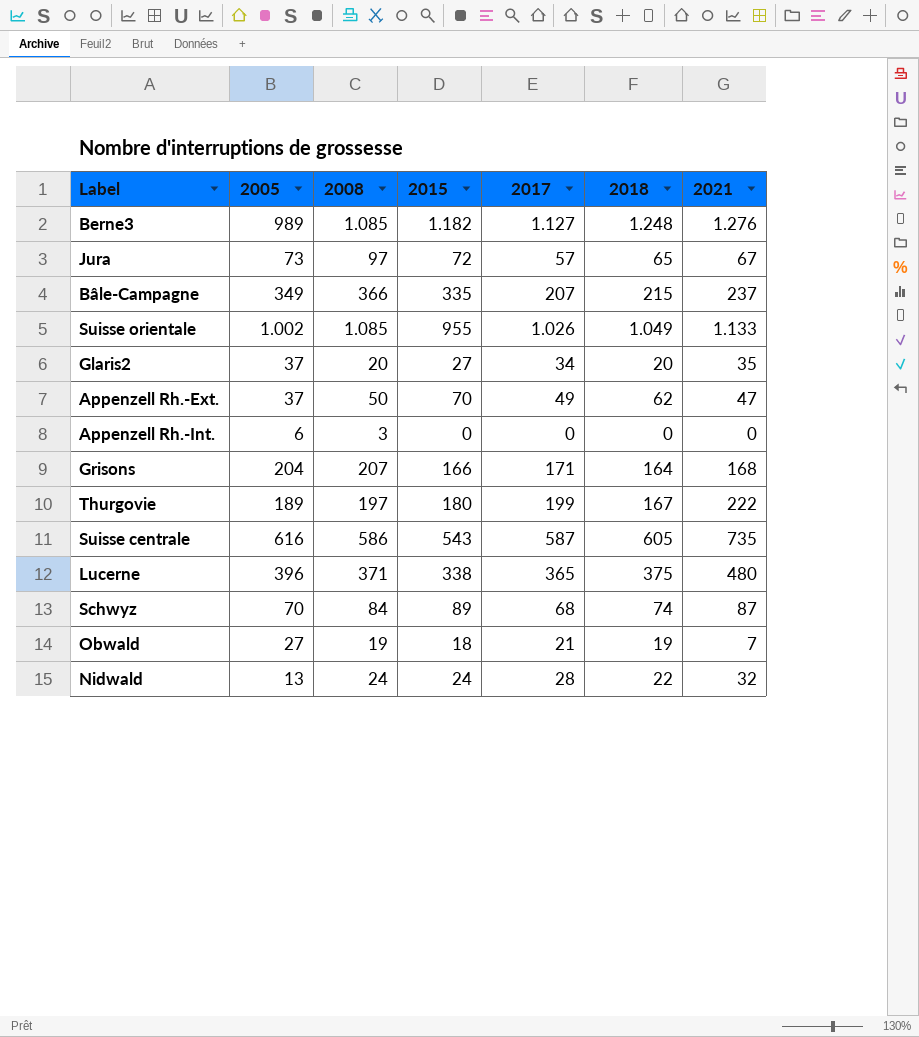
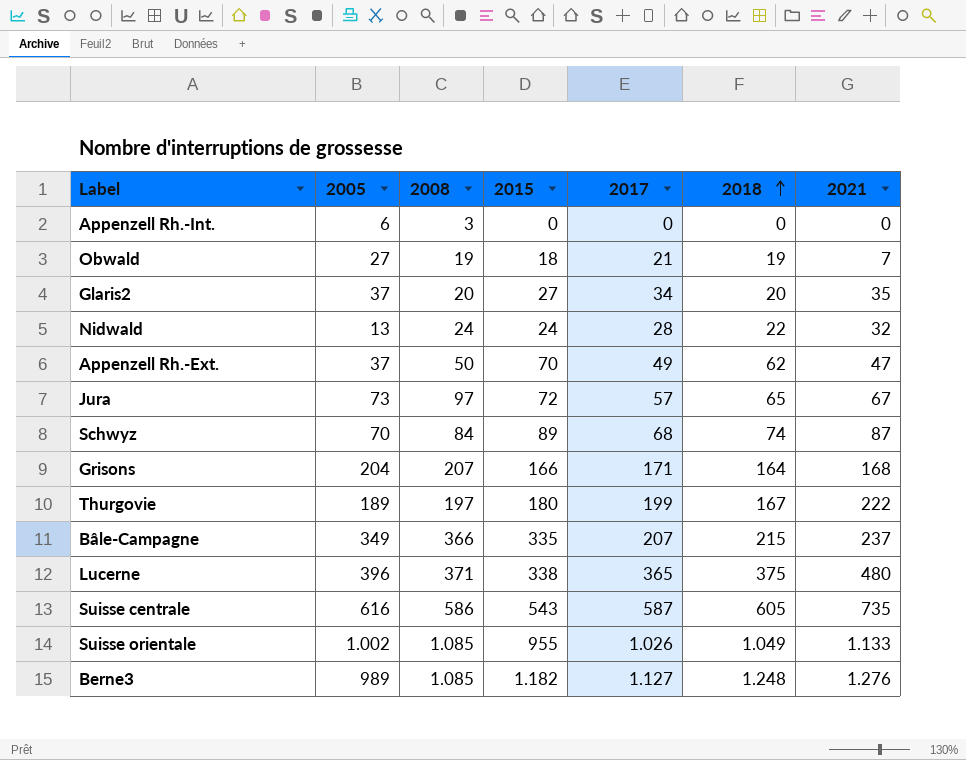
row order: none -> 2018 ascending

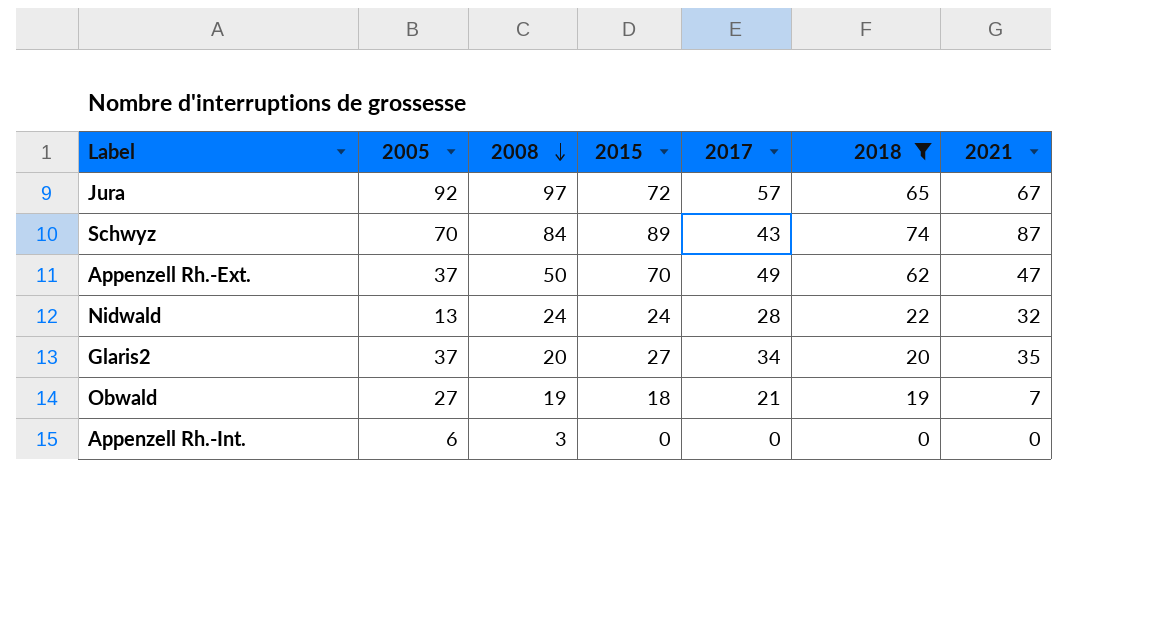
filter: none -> 2018 <= 74
row order: 2018 ascending -> 2008 descending
Jura | 2005: 73 -> 92
Schwyz | 2017: 68 -> 43

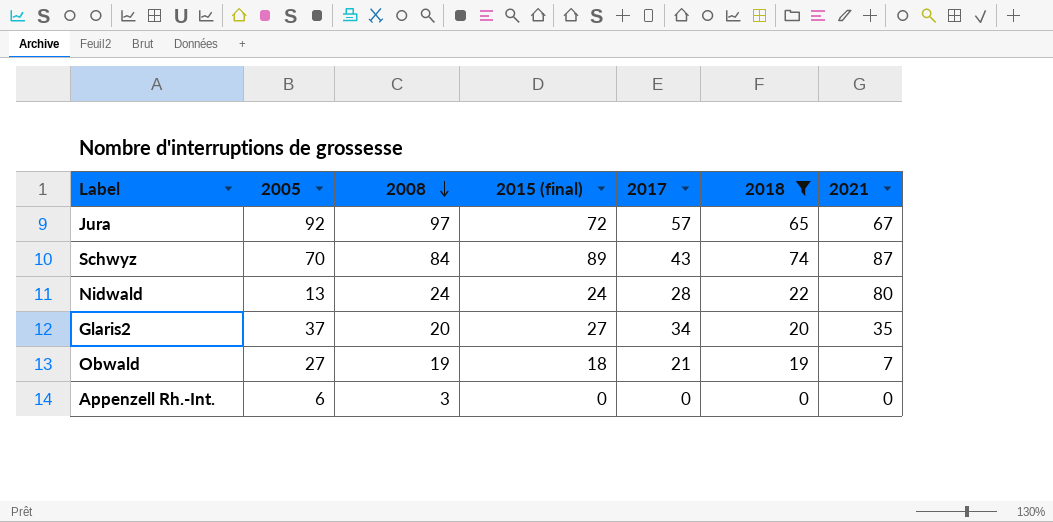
column name: 2015 -> 2015 (final)
row Appenzell Rh.-Ext.: 37 | 50 | 70 | 49 | 62 | 47 -> none
Nidwald | 2021: 32 -> 80

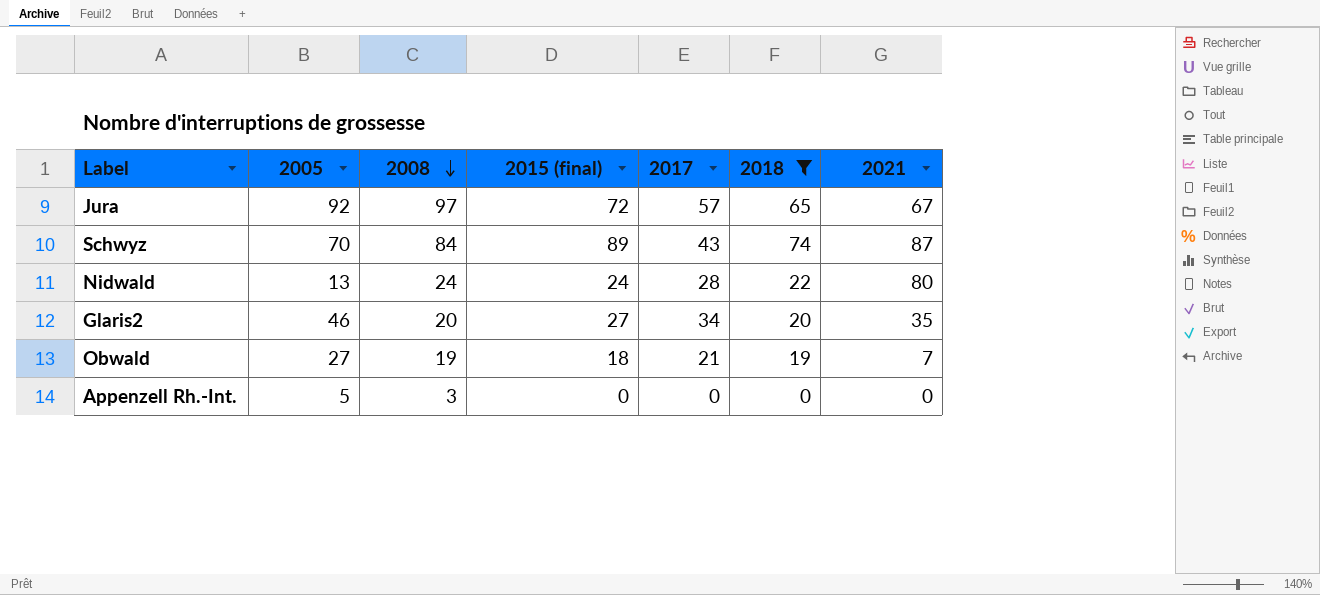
Glaris2 | 2005: 37 -> 46
Appenzell Rh.-Int. | 2005: 6 -> 5

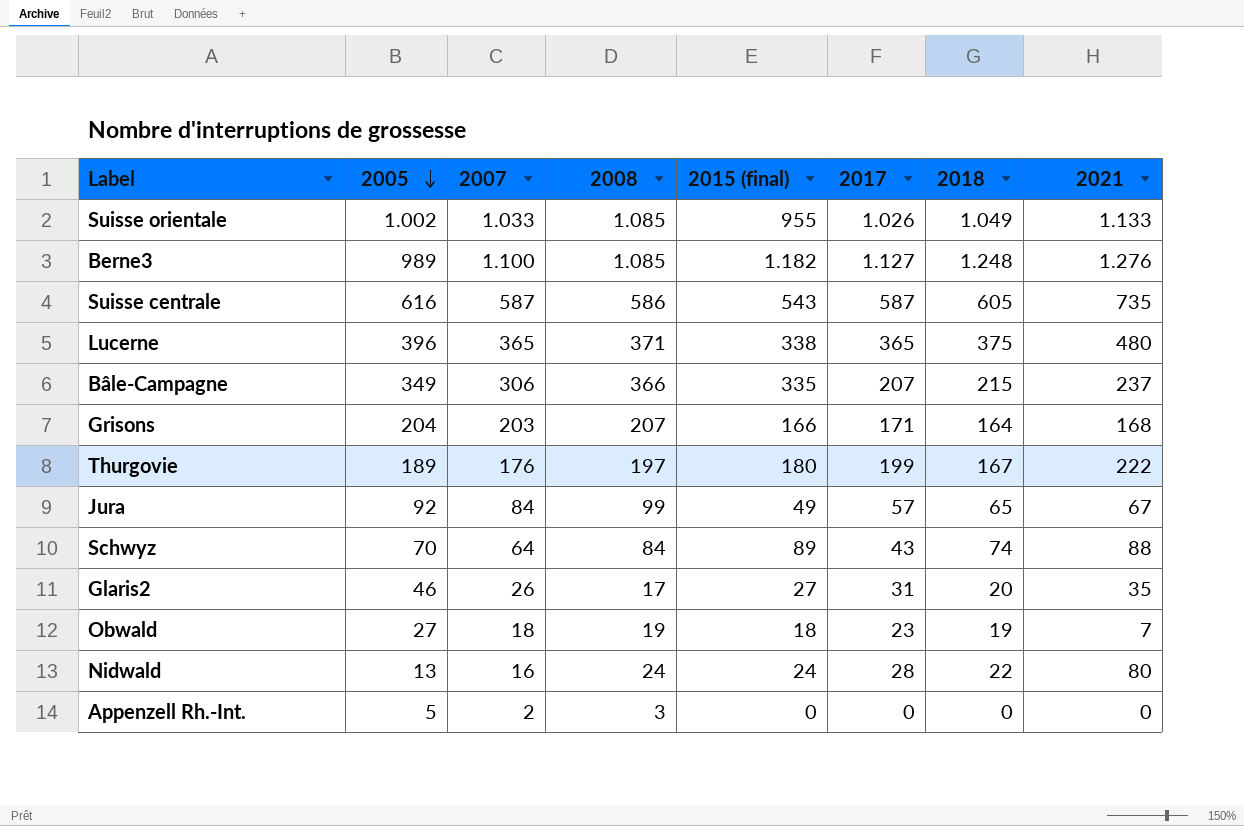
filter: 2018 <= 74 -> none
row order: 2008 descending -> 2005 descending
column 2007 | position: none -> 3
Jura | 2008: 97 -> 99
Jura | 2015 (final): 72 -> 49
Schwyz | 2021: 87 -> 88
Glaris2 | 2008: 20 -> 17
Glaris2 | 2017: 34 -> 31
Obwald | 2017: 21 -> 23

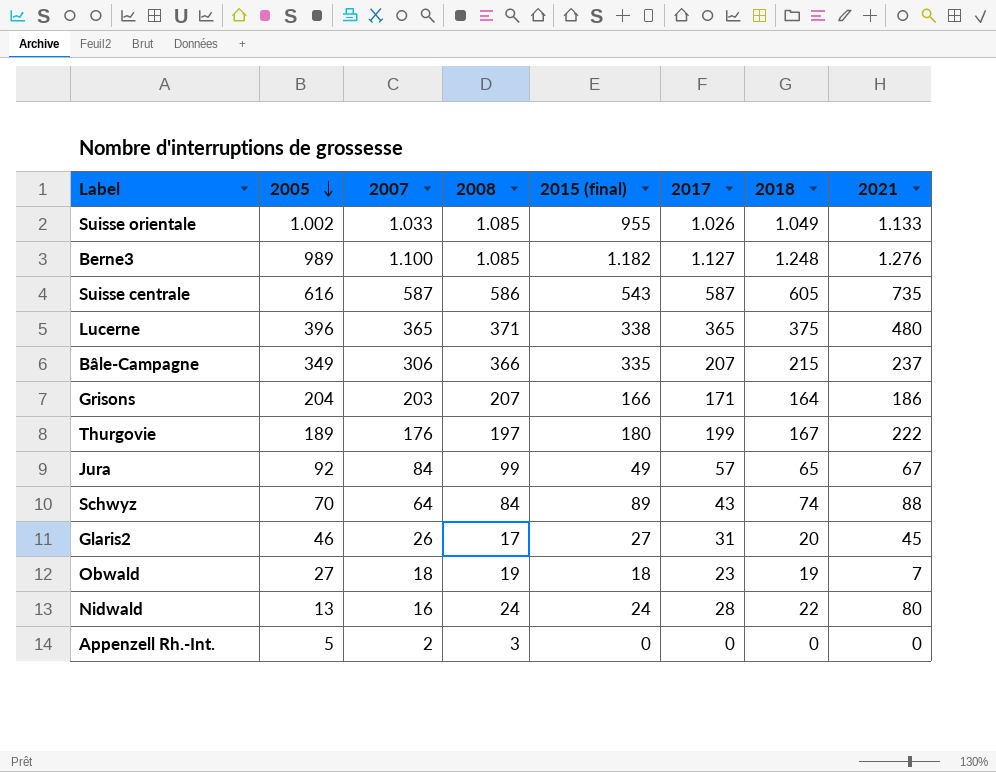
Grisons | 2021: 168 -> 186
Glaris2 | 2021: 35 -> 45

